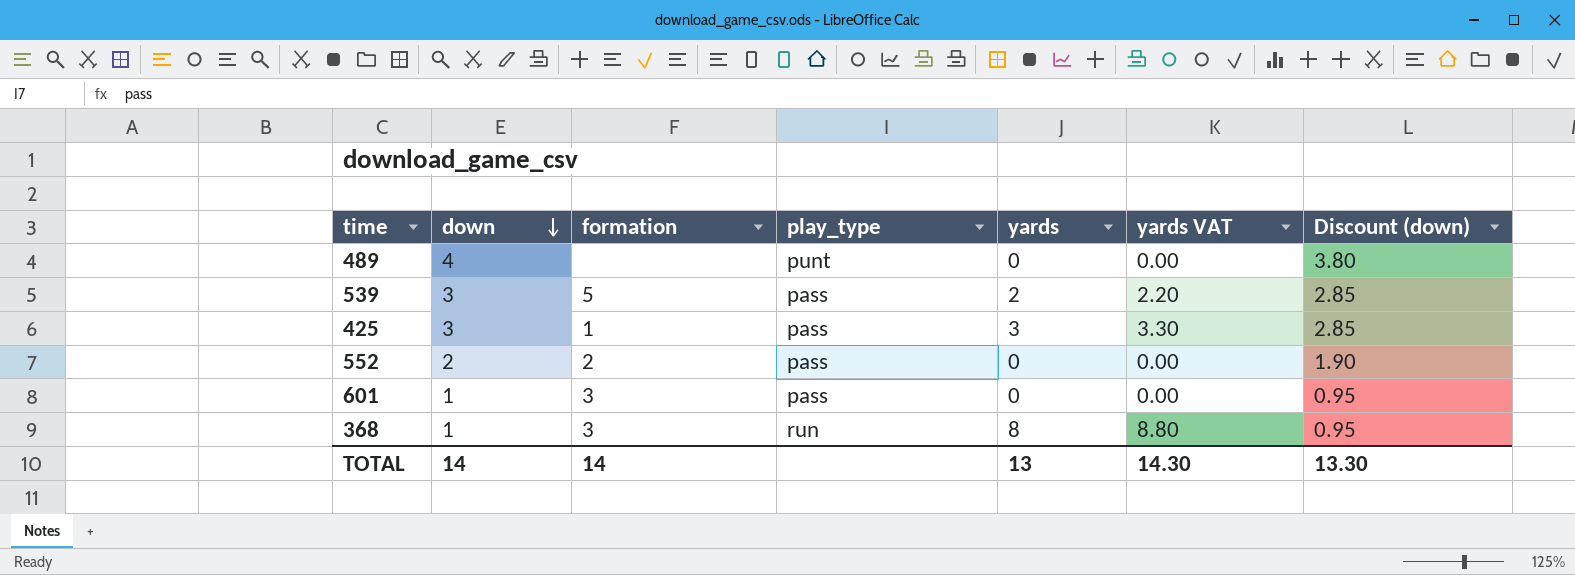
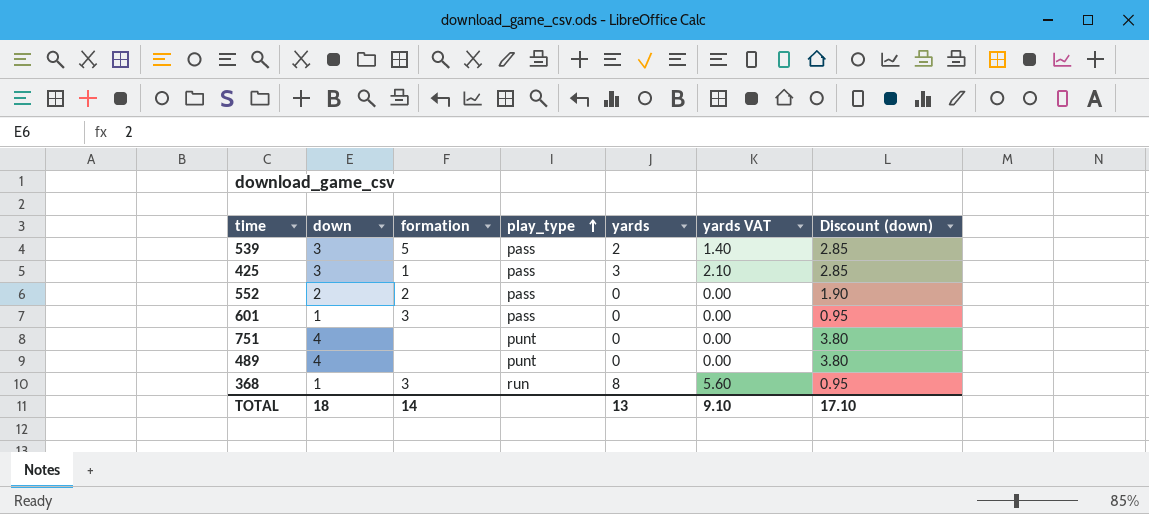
row order: down descending -> play_type ascending
column yards VAT | formula: [yards] * 1.1 -> [yards] * 0.7
row 751: none -> 4 | none | punt | 0 | 0.00 | 3.80
TOTAL | down: 14 -> 18
TOTAL | yards VAT: 14.30 -> 9.10
TOTAL | Discount (down): 13.30 -> 17.10

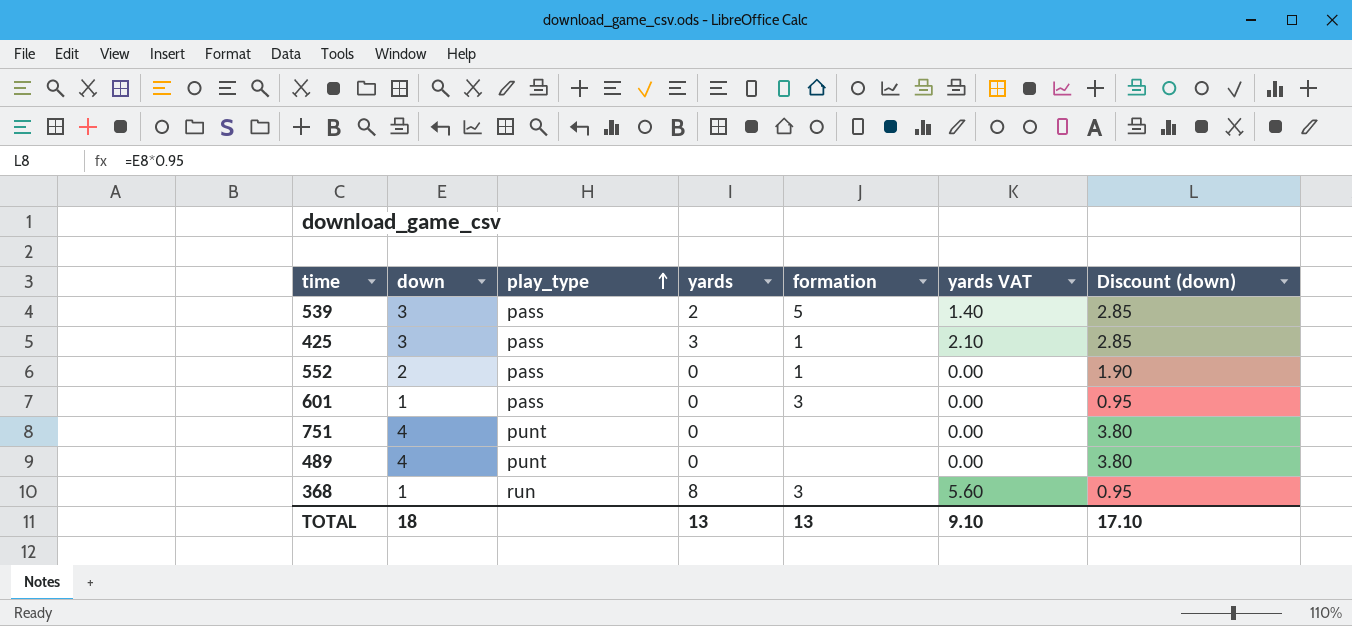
column formation | position: 3 -> 5
552 | formation: 2 -> 1
TOTAL | formation: 14 -> 13

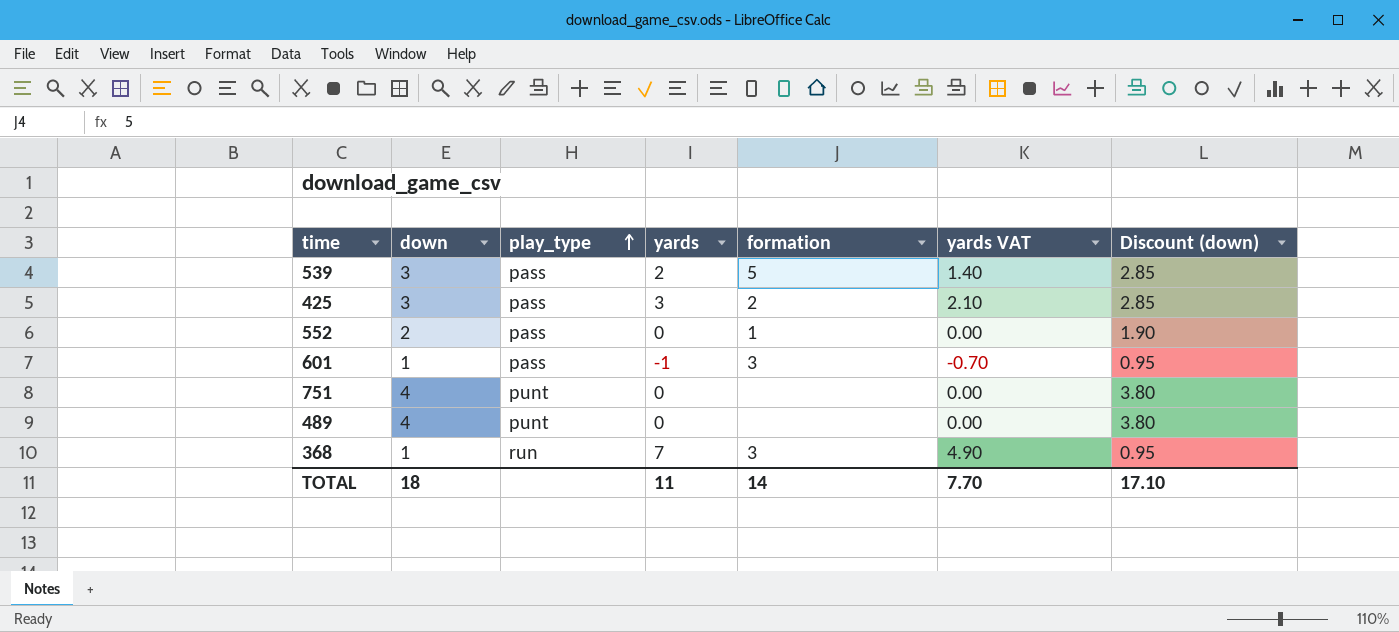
425 | formation: 1 -> 2
601 | yards: 0 -> -1
601 | yards VAT: 0.00 -> -0.70
368 | yards: 8 -> 7
368 | yards VAT: 5.60 -> 4.90
TOTAL | yards: 13 -> 11
TOTAL | formation: 13 -> 14
TOTAL | yards VAT: 9.10 -> 7.70

